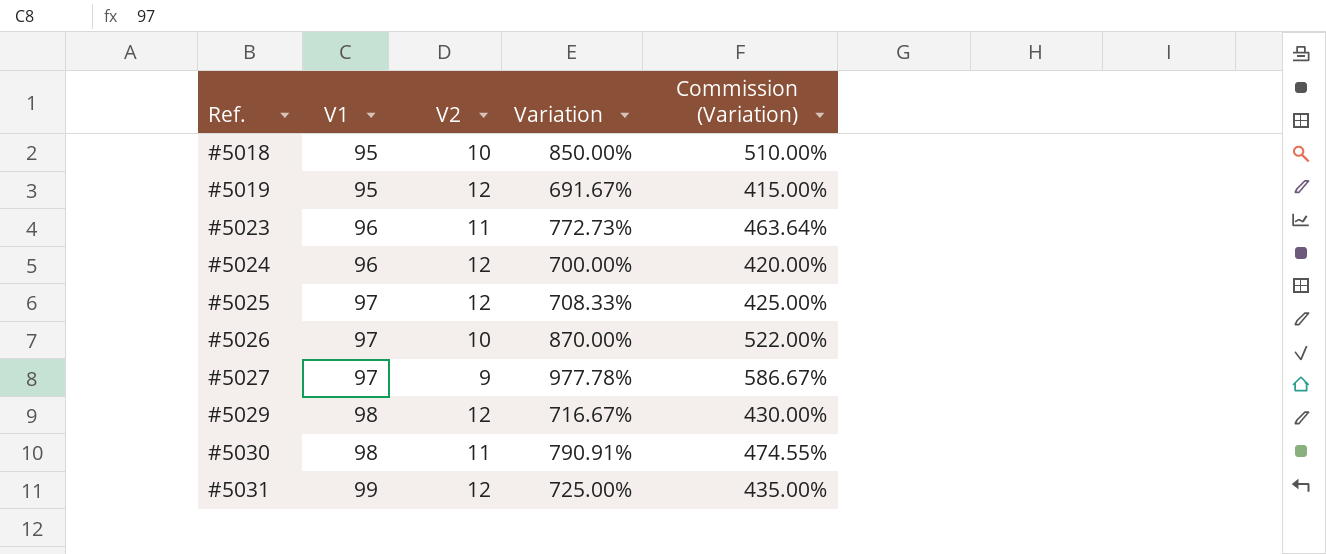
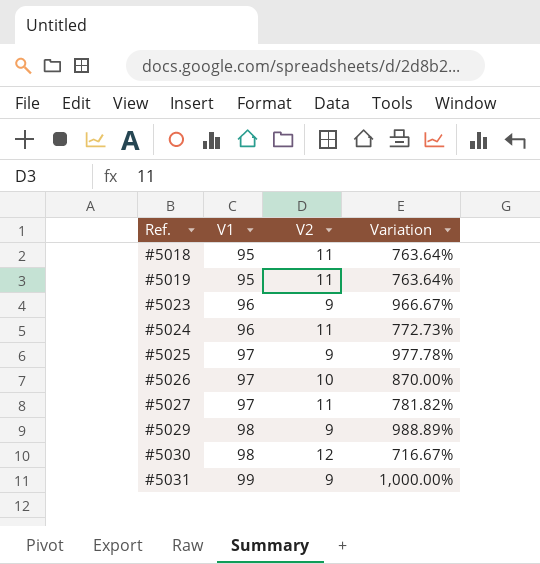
column Commission (Variation) | formula: [Variation] * 0.6 -> none
#5018 | V2: 10 -> 11
#5018 | Variation: 850.00% -> 763.64%
#5019 | V2: 12 -> 11
#5019 | Variation: 691.67% -> 763.64%
#5023 | V2: 11 -> 9
#5023 | Variation: 772.73% -> 966.67%
#5024 | V2: 12 -> 11
#5024 | Variation: 700.00% -> 772.73%
#5025 | V2: 12 -> 9
#5025 | Variation: 708.33% -> 977.78%
#5027 | V2: 9 -> 11
#5027 | Variation: 977.78% -> 781.82%
#5029 | V2: 12 -> 9
#5029 | Variation: 716.67% -> 988.89%
#5030 | V2: 11 -> 12
#5030 | Variation: 790.91% -> 716.67%
#5031 | V2: 12 -> 9
#5031 | Variation: 725.00% -> 1,000.00%

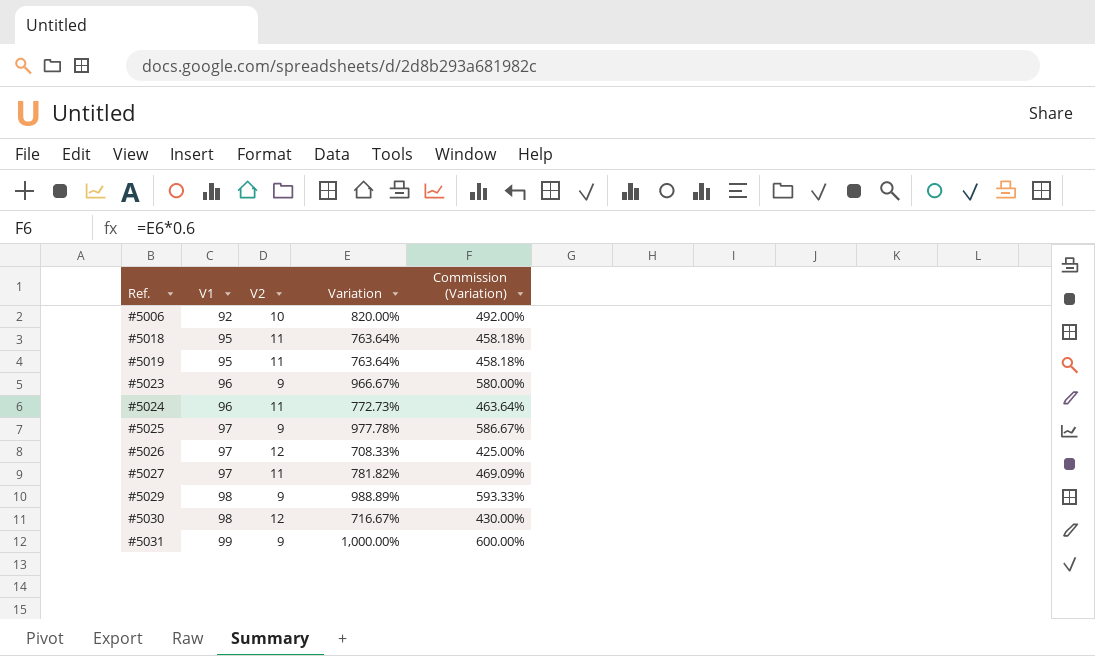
column Commission (Variation) | formula: none -> [Variation] * 0.6
row #5006: none -> 92 | 10 | 820.00% | 492.00%
#5026 | V2: 10 -> 12
#5026 | Variation: 870.00% -> 708.33%

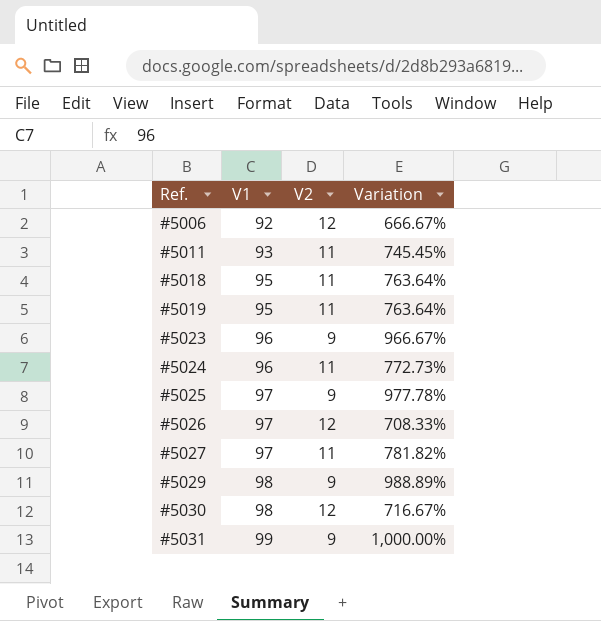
column Commission (Variation) | formula: [Variation] * 0.6 -> none
#5006 | V2: 10 -> 12
#5006 | Variation: 820.00% -> 666.67%
row #5011: none -> 93 | 11 | 745.45%

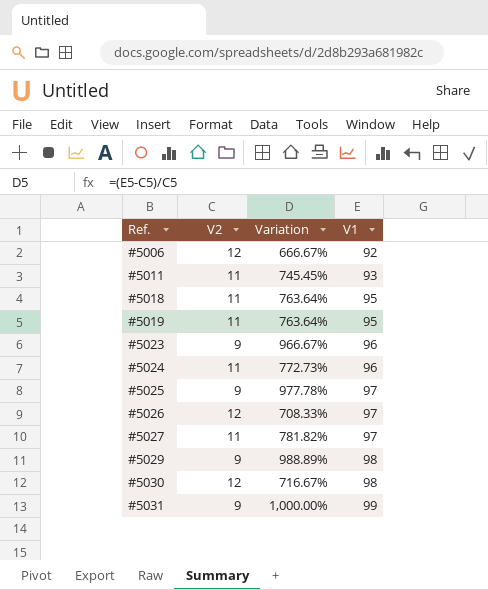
column V1 | position: 2 -> 4

